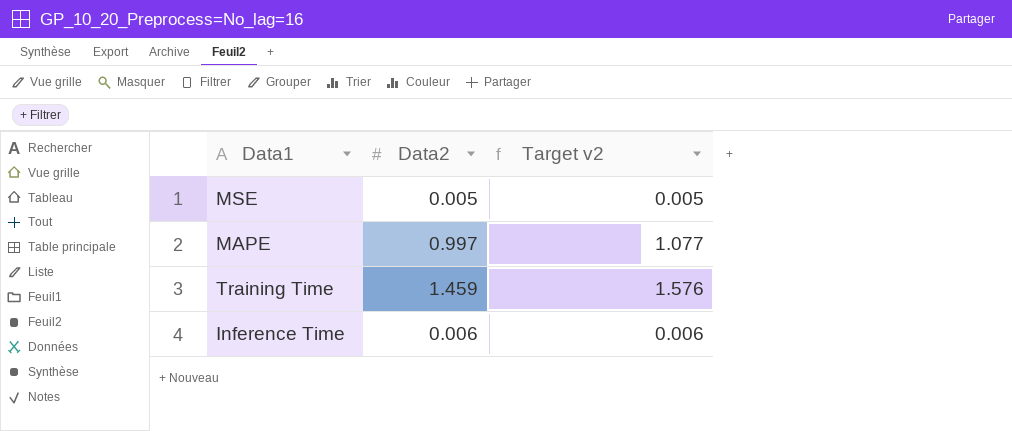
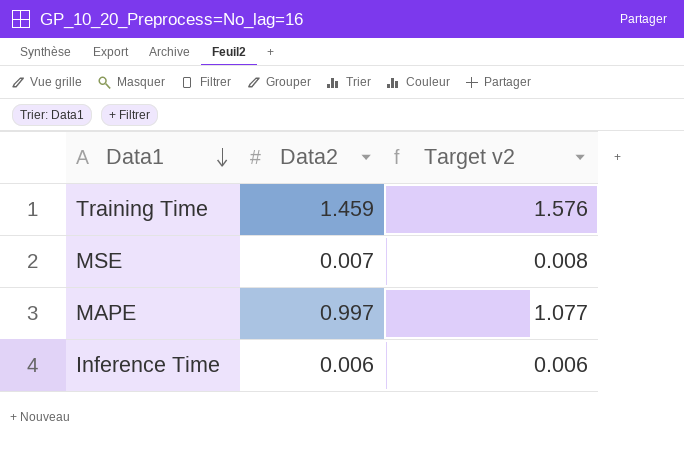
row order: none -> Data1 descending
MSE | Data2: 0.005 -> 0.007
MSE | Target v2: 0.005 -> 0.008

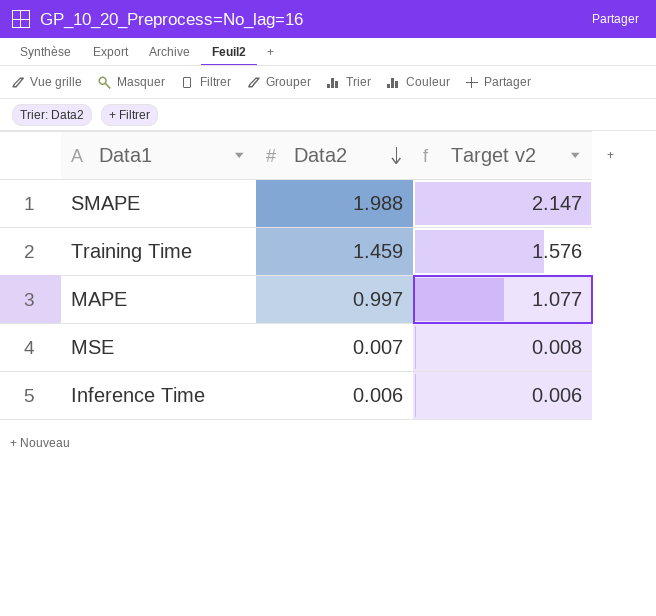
row order: Data1 descending -> Data2 descending
row SMAPE: none -> 1.988 | 2.147

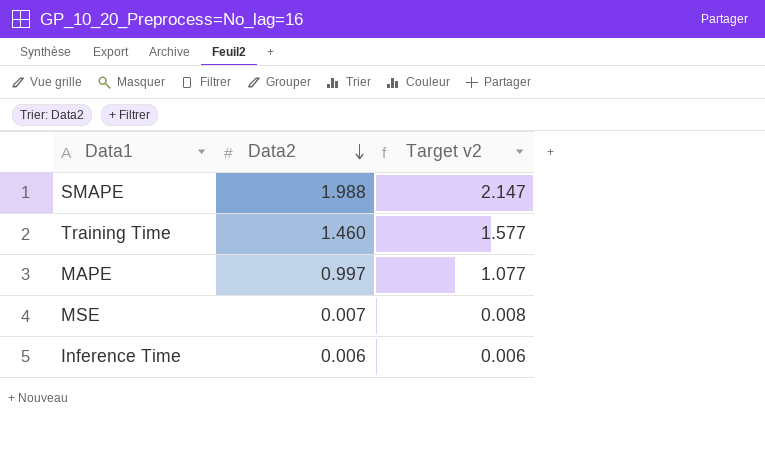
Training Time | Data2: 1.459 -> 1.460
Training Time | Target v2: 1.576 -> 1.577

